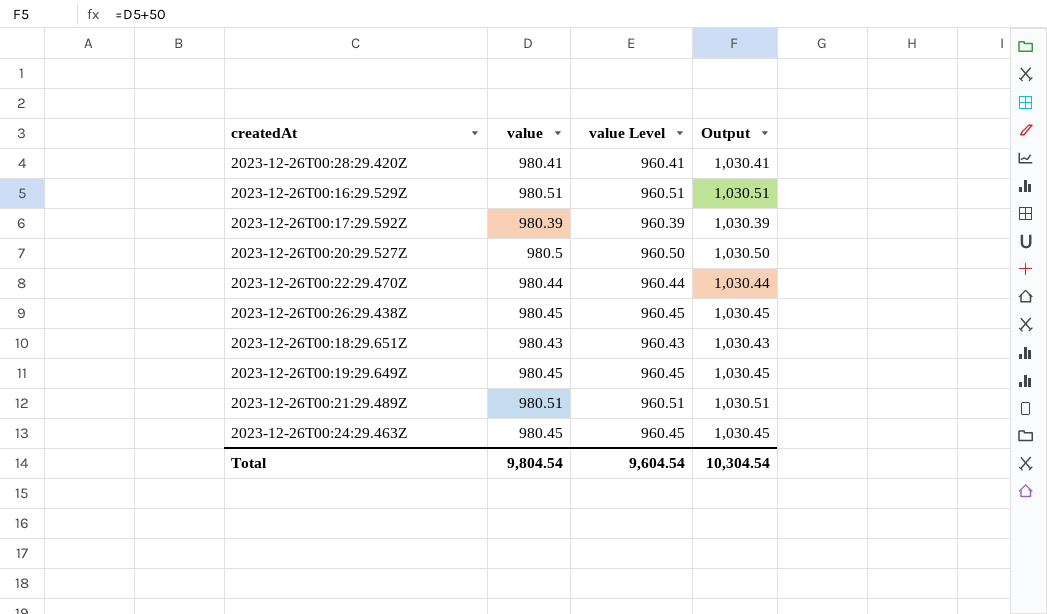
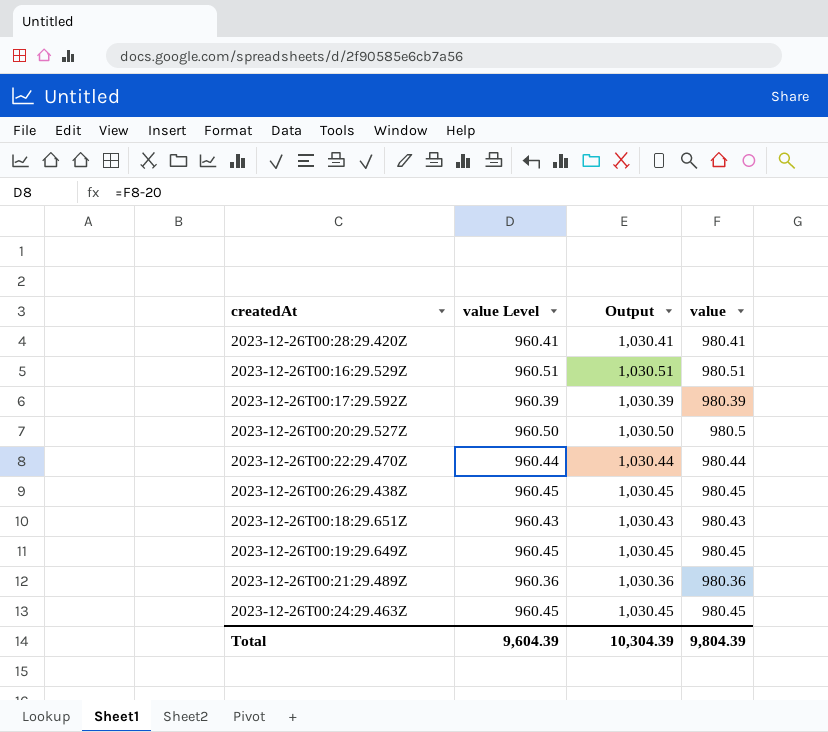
column value | position: 2 -> 4
2023-12-26T00:21:29.489Z | value Level: 960.51 -> 960.36
2023-12-26T00:21:29.489Z | Output: 1,030.51 -> 1,030.36
2023-12-26T00:21:29.489Z | value: 980.51 -> 980.36
Total | value Level: 9,604.54 -> 9,604.39
Total | Output: 10,304.54 -> 10,304.39
Total | value: 9,804.54 -> 9,804.39

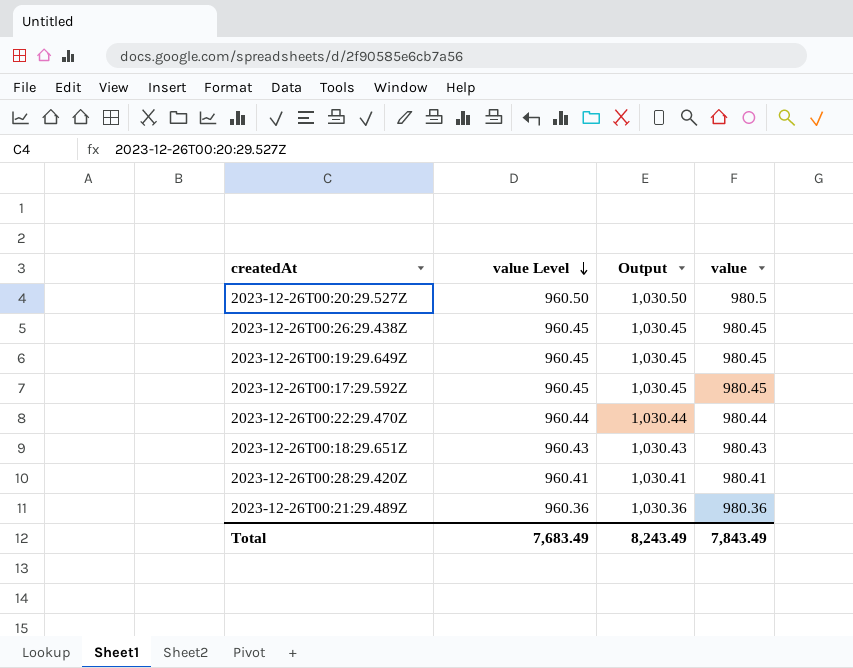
row order: none -> value Level descending
row 2023-12-26T00:16:29.529Z: 960.51 | 1,030.51 | 980.51 -> none
row 2023-12-26T00:24:29.463Z: 960.45 | 1,030.45 | 980.45 -> none
2023-12-26T00:17:29.592Z | value Level: 960.39 -> 960.45
2023-12-26T00:17:29.592Z | Output: 1,030.39 -> 1,030.45
2023-12-26T00:17:29.592Z | value: 980.39 -> 980.45
Total | value Level: 9,604.39 -> 7,683.49
Total | Output: 10,304.39 -> 8,243.49
Total | value: 9,804.39 -> 7,843.49

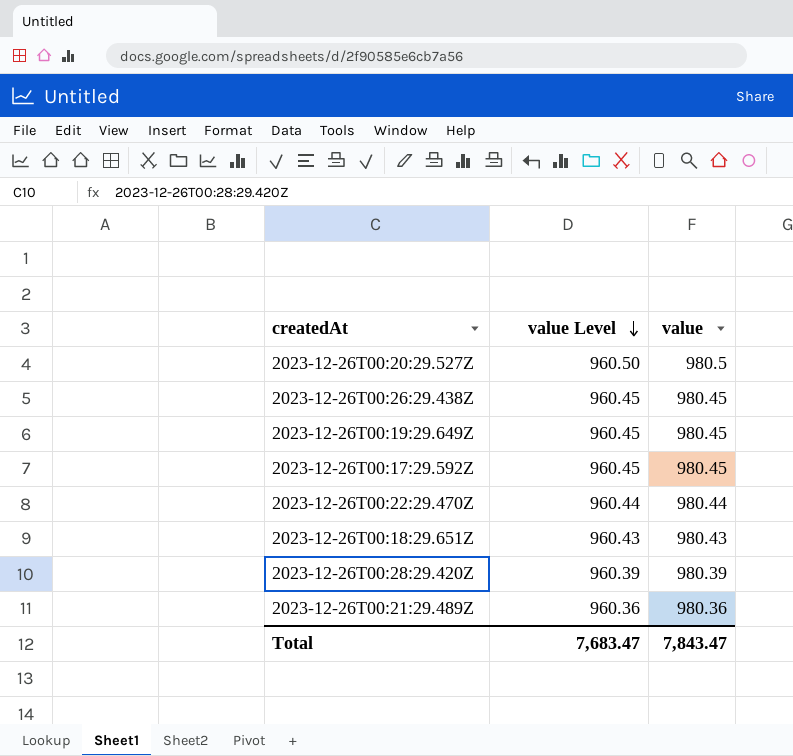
column Output | formula: [value] + 50 -> none
2023-12-26T00:28:29.420Z | value Level: 960.41 -> 960.39
2023-12-26T00:28:29.420Z | value: 980.41 -> 980.39
Total | value Level: 7,683.49 -> 7,683.47
Total | value: 7,843.49 -> 7,843.47

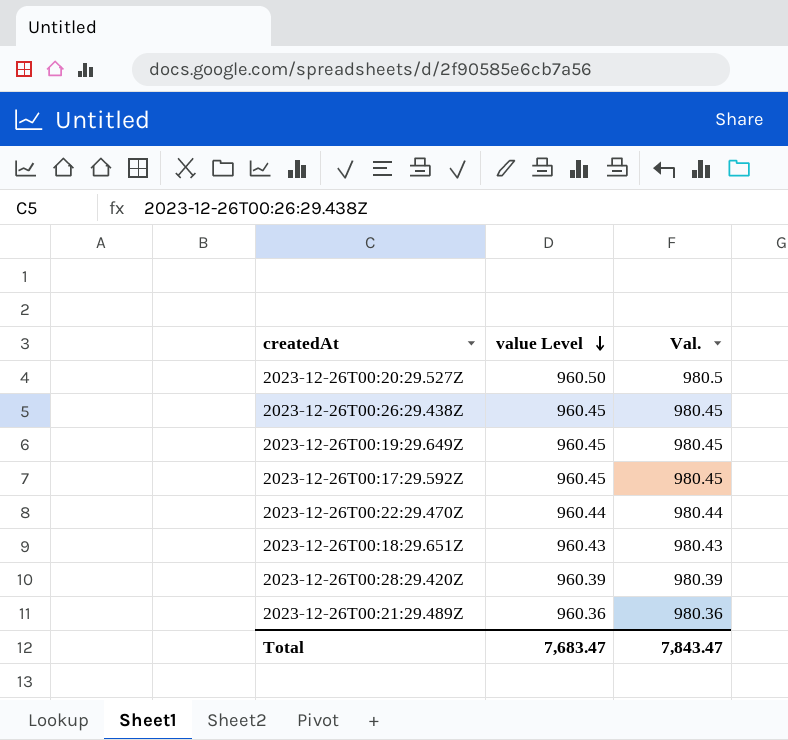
column name: value -> Val.

